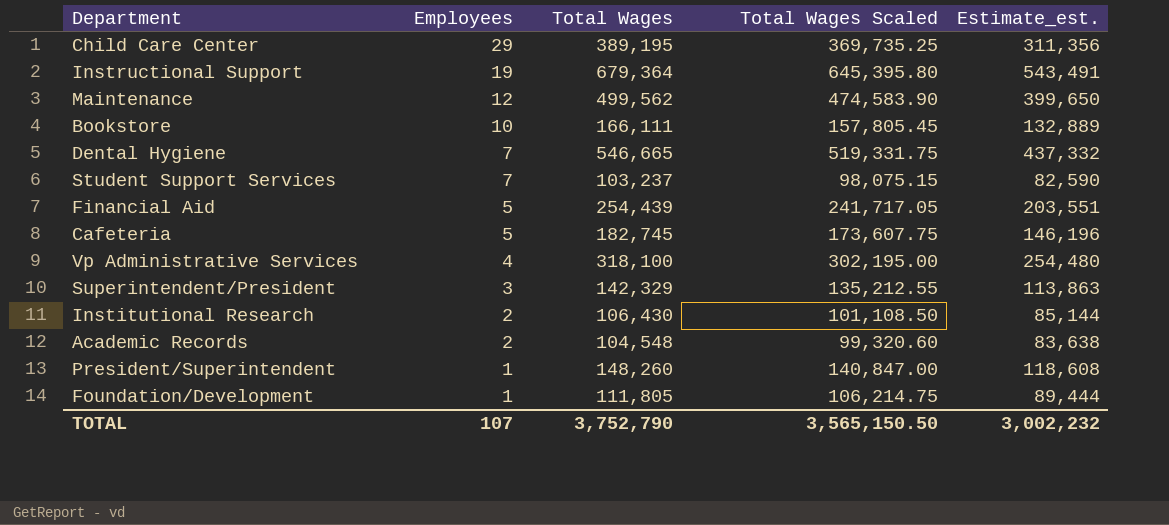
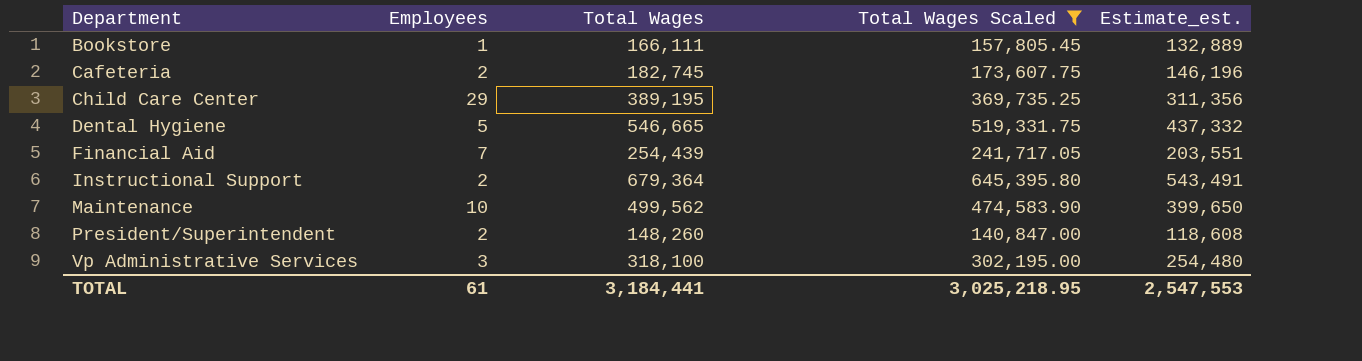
filter: none -> Total Wages Scaled >= 140,847.00
row order: Employees descending -> Department ascending
Bookstore | Employees: 10 -> 1
Cafeteria | Employees: 5 -> 2
Dental Hygiene | Employees: 7 -> 5
Financial Aid | Employees: 5 -> 7
Instructional Support | Employees: 19 -> 2
Maintenance | Employees: 12 -> 10
President/Superintendent | Employees: 1 -> 2
Vp Administrative Services | Employees: 4 -> 3
TOTAL | Employees: 107 -> 61
TOTAL | Total Wages: 3,752,790 -> 3,184,441
TOTAL | Total Wages Scaled: 3,565,150.50 -> 3,025,218.95
TOTAL | Estimate_est.: 3,002,232 -> 2,547,553

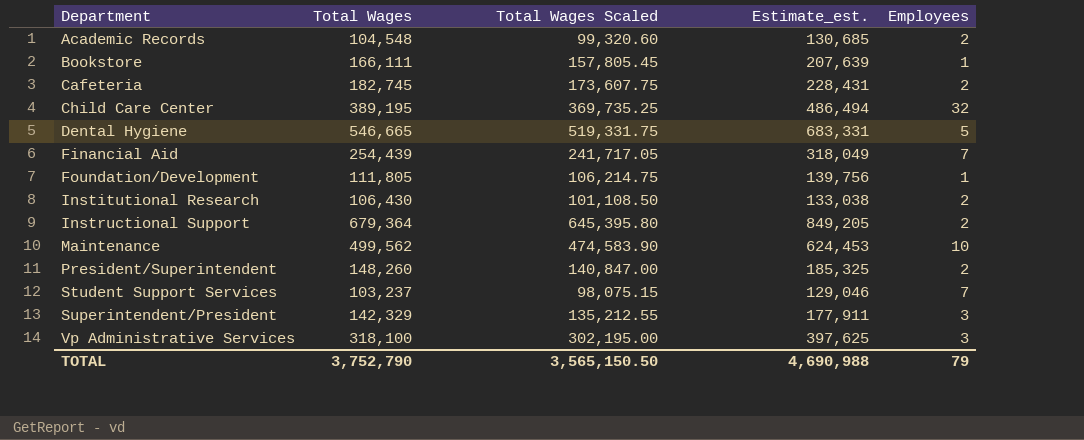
filter: Total Wages Scaled >= 140,847.00 -> none
column Estimate_est. | formula: [Total Wages] * 0.8 -> [Total Wages] * 1.25
column Employees | position: 2 -> 5
Child Care Center | Employees: 29 -> 32
TOTAL | Total Wages: 3,184,441 -> 3,752,790
TOTAL | Total Wages Scaled: 3,025,218.95 -> 3,565,150.50
TOTAL | Estimate_est.: 2,547,553 -> 4,690,988
TOTAL | Employees: 61 -> 79

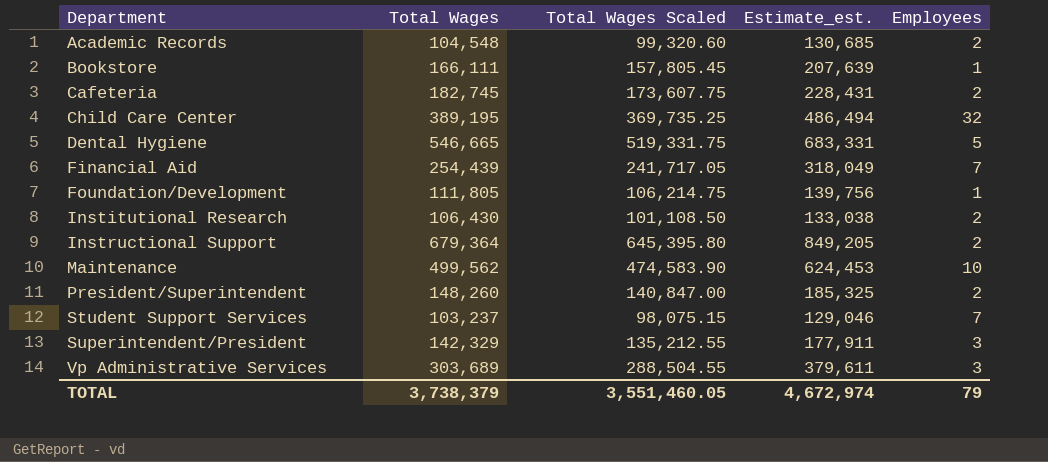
Vp Administrative Services | Total Wages: 318,100 -> 303,689
Vp Administrative Services | Total Wages Scaled: 302,195.00 -> 288,504.55
Vp Administrative Services | Estimate_est.: 397,625 -> 379,611
TOTAL | Total Wages: 3,752,790 -> 3,738,379
TOTAL | Total Wages Scaled: 3,565,150.50 -> 3,551,460.05
TOTAL | Estimate_est.: 4,690,988 -> 4,672,974

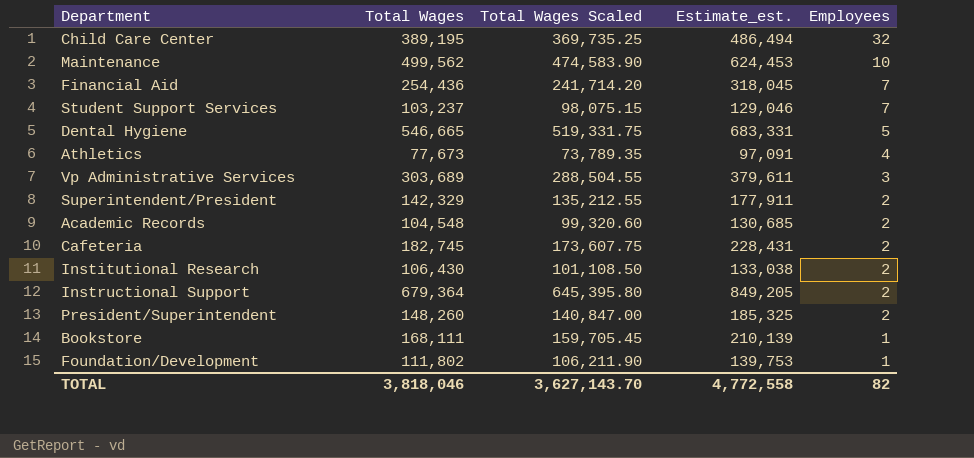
row order: Department ascending -> Employees descending
Financial Aid | Total Wages: 254,439 -> 254,436
Financial Aid | Total Wages Scaled: 241,717.05 -> 241,714.20
Financial Aid | Estimate_est.: 318,049 -> 318,045
row Athletics: none -> 77,673 | 73,789.35 | 97,091 | 4
Superintendent/President | Employees: 3 -> 2
Bookstore | Total Wages: 166,111 -> 168,111
Bookstore | Total Wages Scaled: 157,805.45 -> 159,705.45
Bookstore | Estimate_est.: 207,639 -> 210,139
Foundation/Development | Total Wages: 111,805 -> 111,802
Foundation/Development | Total Wages Scaled: 106,214.75 -> 106,211.90
Foundation/Development | Estimate_est.: 139,756 -> 139,753
TOTAL | Total Wages: 3,738,379 -> 3,818,046
TOTAL | Total Wages Scaled: 3,551,460.05 -> 3,627,143.70
TOTAL | Estimate_est.: 4,672,974 -> 4,772,558
TOTAL | Employees: 79 -> 82

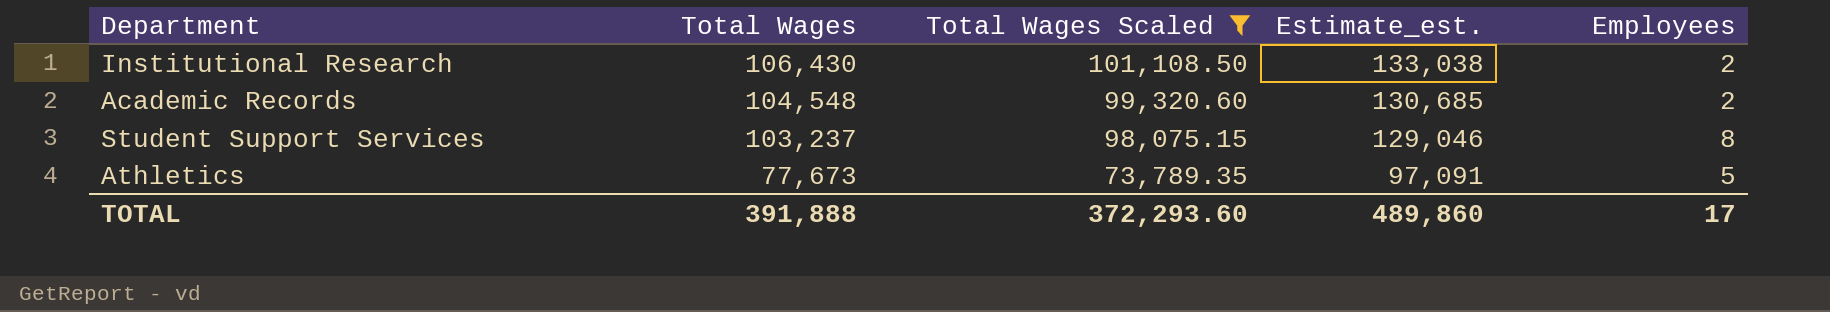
filter: none -> Total Wages Scaled <= 101,108.50
row order: Employees descending -> Total Wages descending
Student Support Services | Employees: 7 -> 8
Athletics | Employees: 4 -> 5
TOTAL | Total Wages: 3,818,046 -> 391,888
TOTAL | Total Wages Scaled: 3,627,143.70 -> 372,293.60
TOTAL | Estimate_est.: 4,772,558 -> 489,860
TOTAL | Employees: 82 -> 17

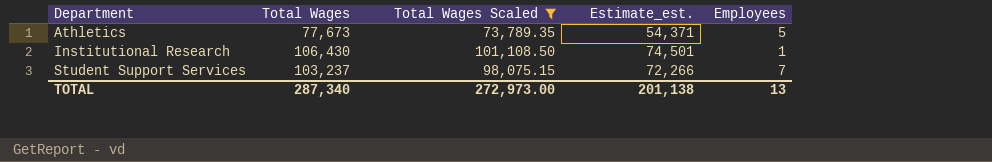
row order: Total Wages descending -> Department ascending
column Estimate_est. | formula: [Total Wages] * 1.25 -> [Total Wages] * 0.7
row Academic Records: 104,548 | 99,320.60 | 130,685 | 2 -> none
Institutional Research | Employees: 2 -> 1
Student Support Services | Employees: 8 -> 7
TOTAL | Total Wages: 391,888 -> 287,340
TOTAL | Total Wages Scaled: 372,293.60 -> 272,973.00
TOTAL | Estimate_est.: 489,860 -> 201,138
TOTAL | Employees: 17 -> 13

